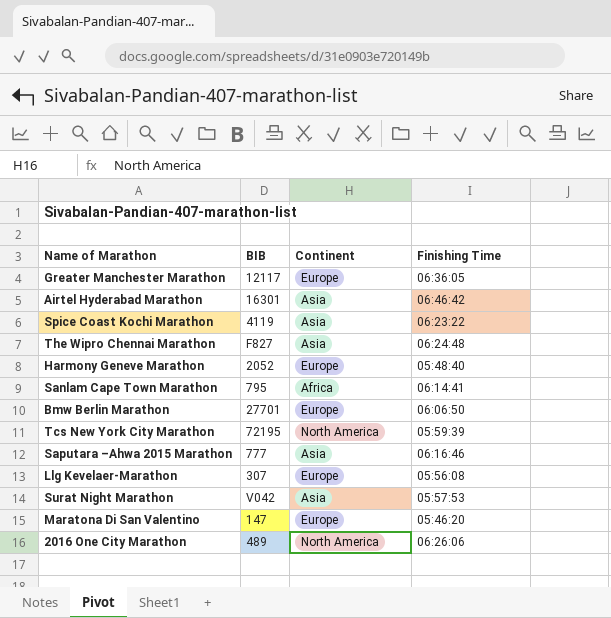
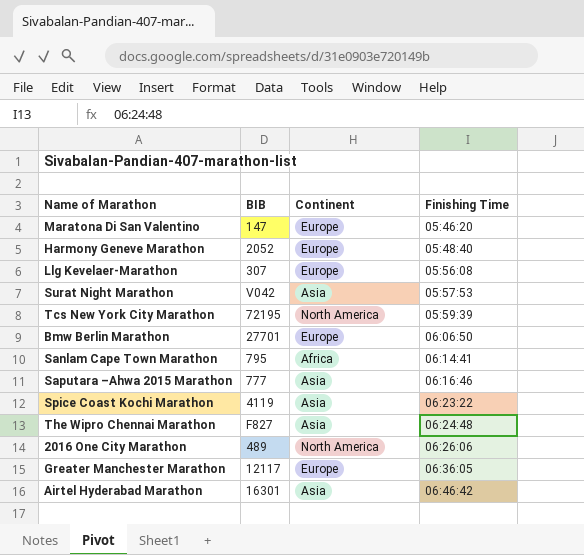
row order: none -> Finishing Time ascending

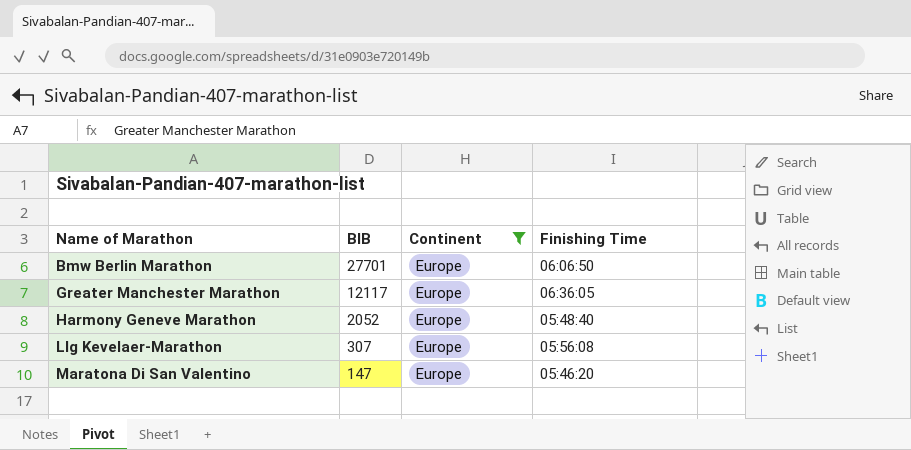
filter: none -> Continent = Europe
row order: Finishing Time ascending -> Name of Marathon ascending

